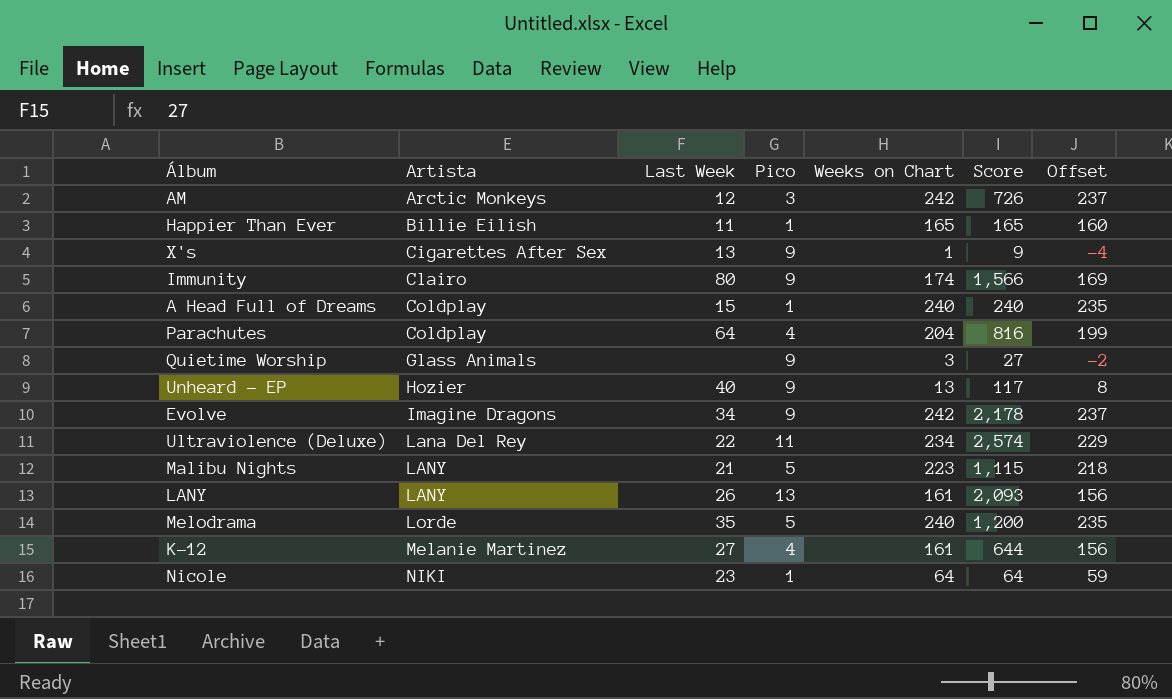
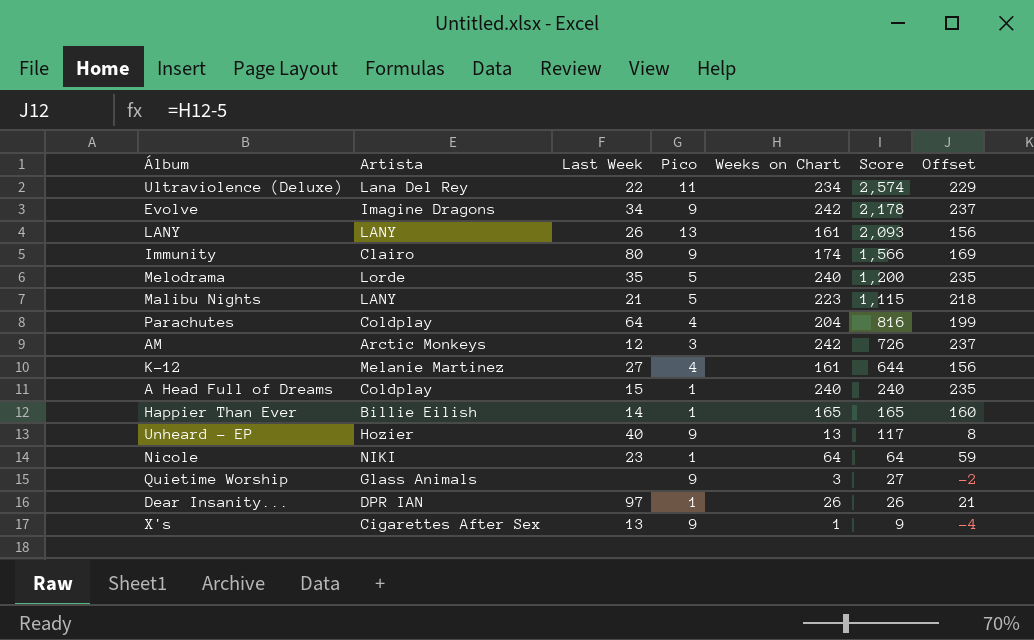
row order: Artista ascending -> Score descending
Happier Than Ever | Last Week: 11 -> 14
row Dear Insanity...: none -> DPR IAN | 97 | 1 | 26 | 26 | 21

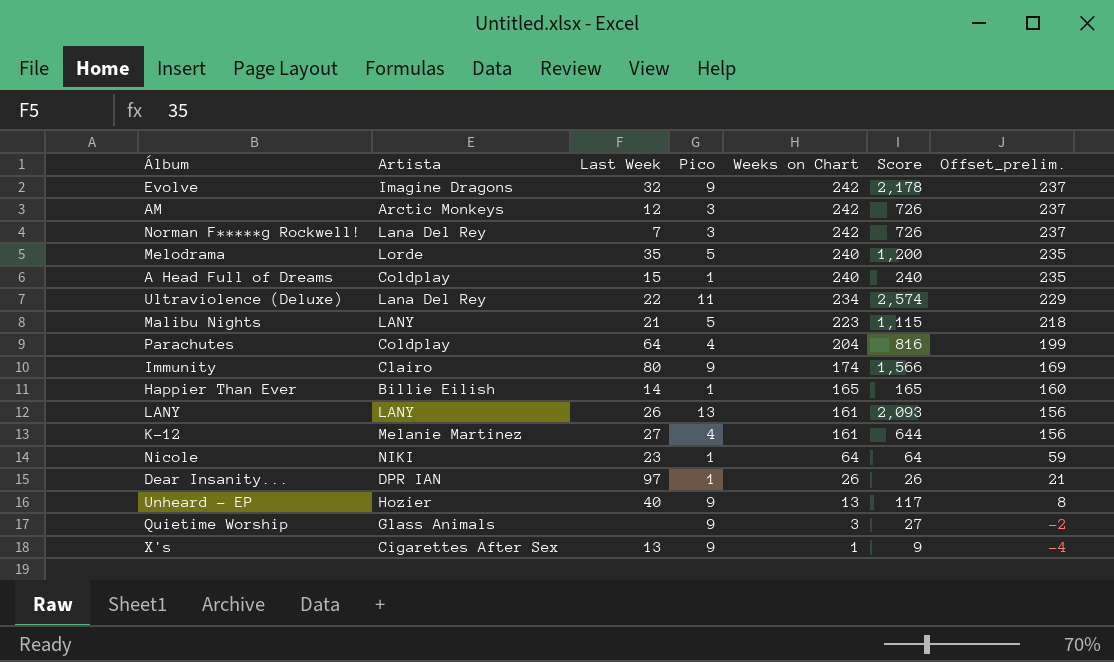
row order: Score descending -> Weeks on Chart descending
column name: Offset -> Offset_prelim.
Evolve | Last Week: 34 -> 32
row Norman F*****g Rockwell!: none -> Lana Del Rey | 7 | 3 | 242 | 726 | 237

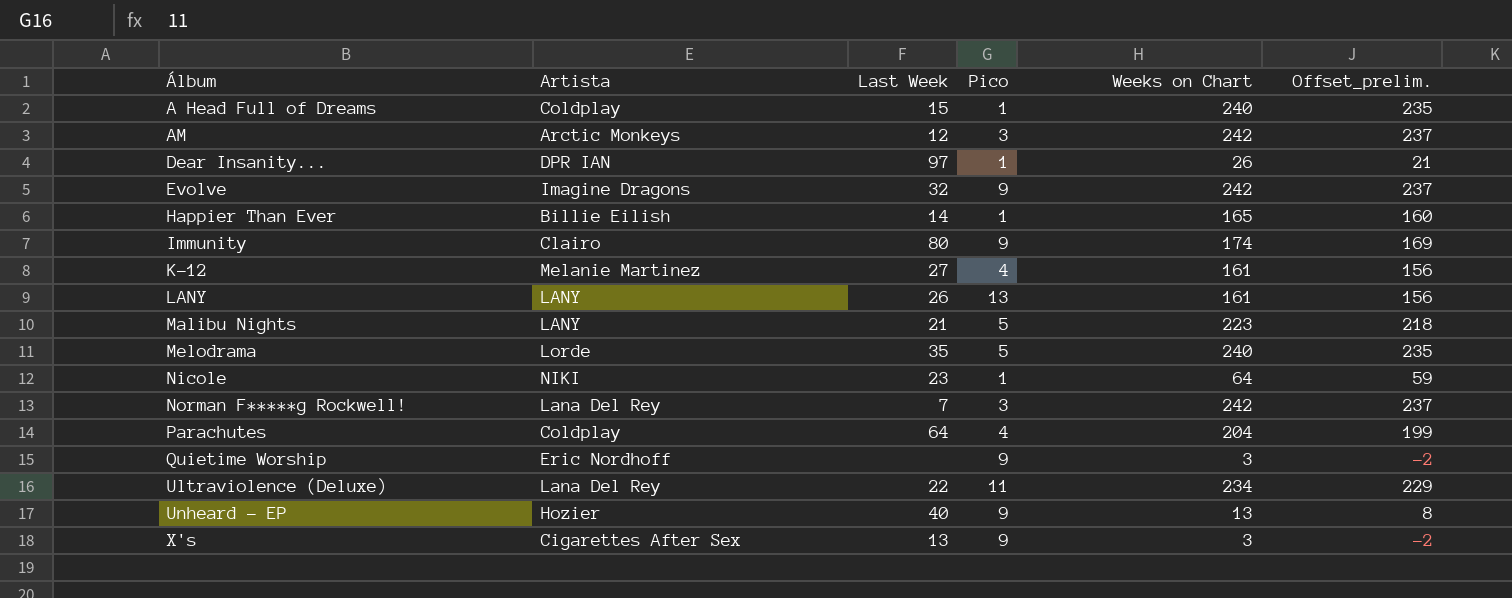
row order: Weeks on Chart descending -> Álbum ascending
column Score | formula: [Pico] * [Weeks on Chart] -> none
Quietime Worship | Artista: Glass Animals -> Eric Nordhoff
X's | Weeks on Chart: 1 -> 3
X's | Offset_prelim.: -4 -> -2

